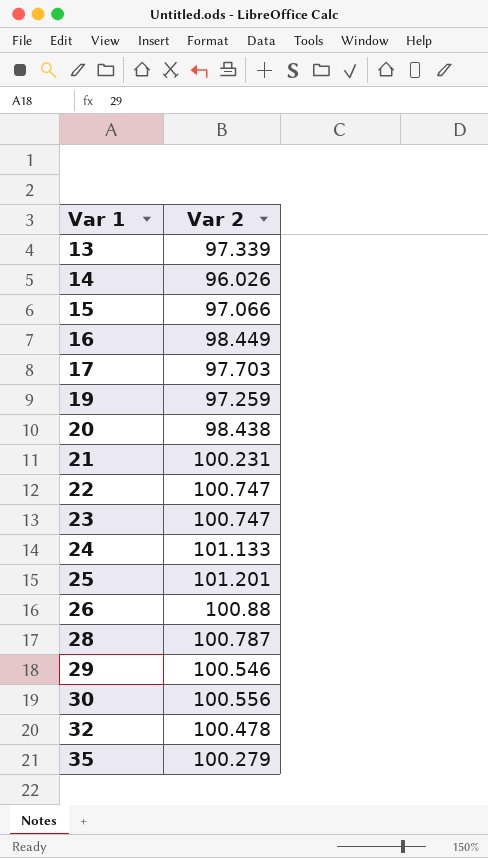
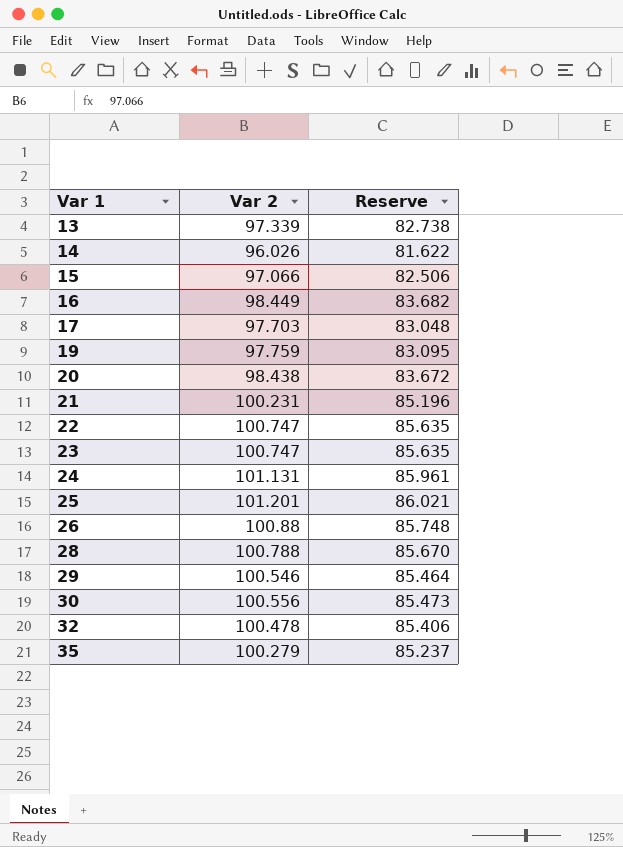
column Reserve | formula: none -> [Var 2] * 0.85
19 | Var 2: 97.259 -> 97.759
24 | Var 2: 101.133 -> 101.131
28 | Var 2: 100.787 -> 100.788

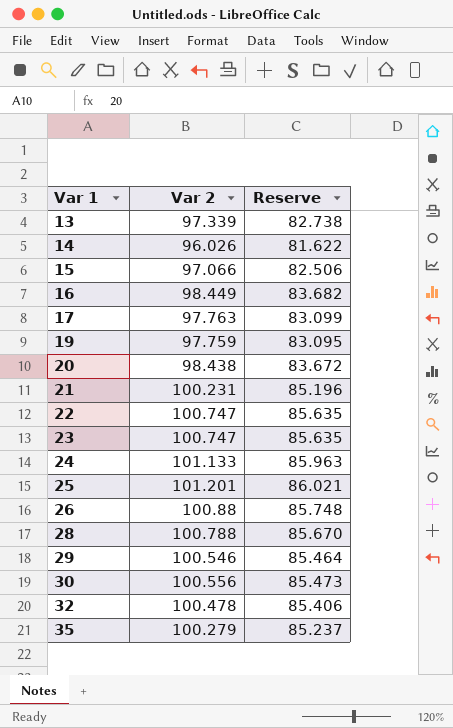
17 | Var 2: 97.703 -> 97.763
17 | Reserve: 83.048 -> 83.099
24 | Var 2: 101.131 -> 101.133
24 | Reserve: 85.961 -> 85.963

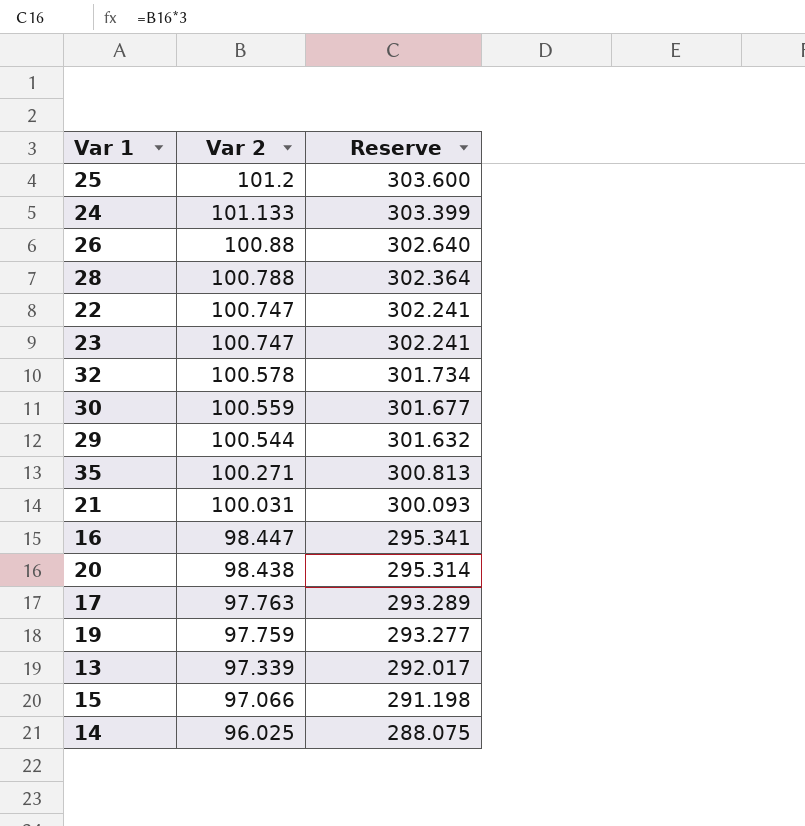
row order: Var 1 ascending -> Var 2 descending
column Reserve | formula: [Var 2] * 0.85 -> [Var 2] * 3
25 | Var 2: 101.201 -> 101.2
32 | Var 2: 100.478 -> 100.578
30 | Var 2: 100.556 -> 100.559
29 | Var 2: 100.546 -> 100.544
35 | Var 2: 100.279 -> 100.271
21 | Var 2: 100.231 -> 100.031
16 | Var 2: 98.449 -> 98.447
14 | Var 2: 96.026 -> 96.025

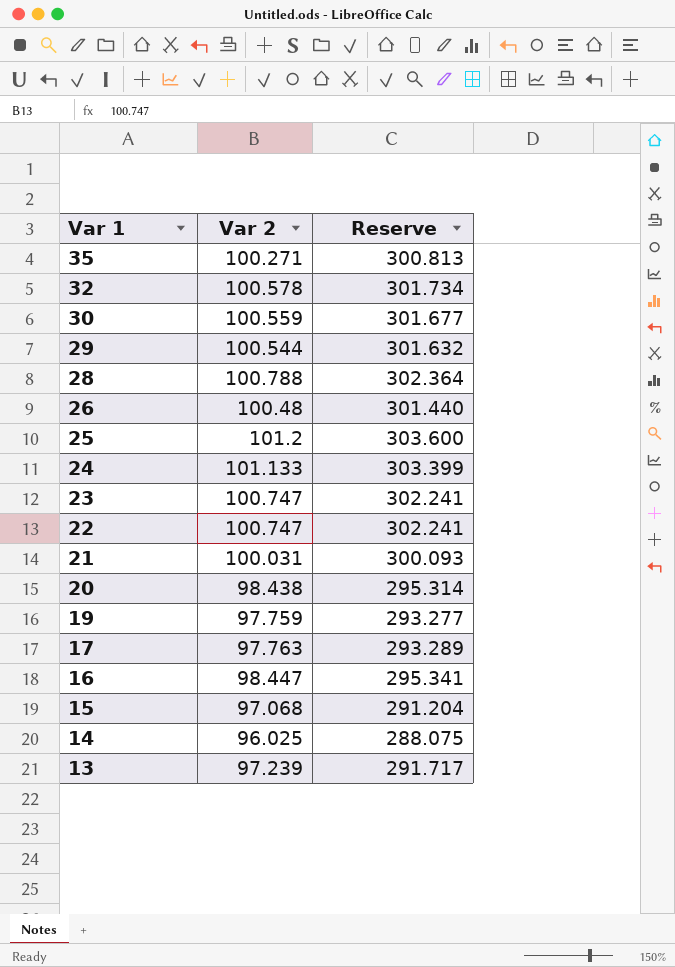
row order: Var 2 descending -> Var 1 descending
26 | Var 2: 100.88 -> 100.48
26 | Reserve: 302.640 -> 301.440
15 | Var 2: 97.066 -> 97.068
15 | Reserve: 291.198 -> 291.204
13 | Var 2: 97.339 -> 97.239
13 | Reserve: 292.017 -> 291.717

